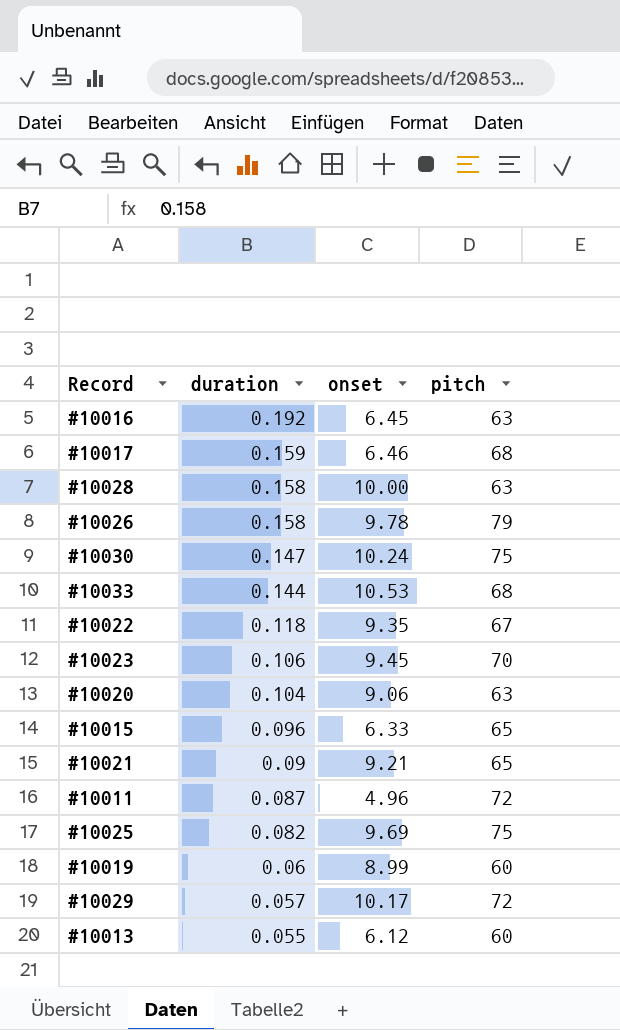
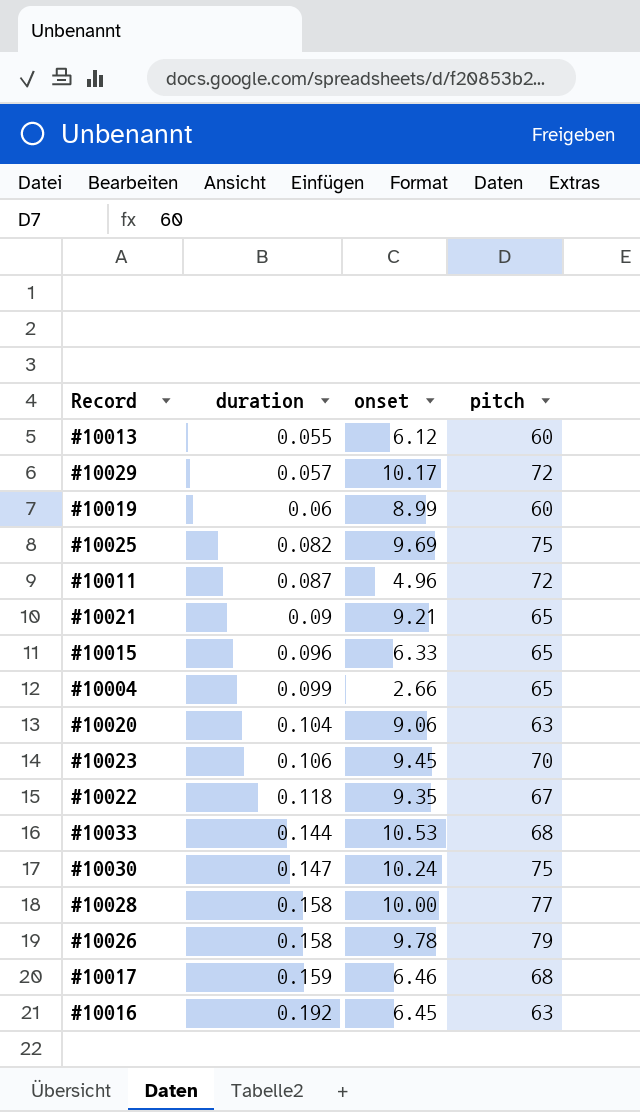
row order: duration descending -> duration ascending
row #10004: none -> 0.099 | 2.66 | 65
#10028 | pitch: 63 -> 77

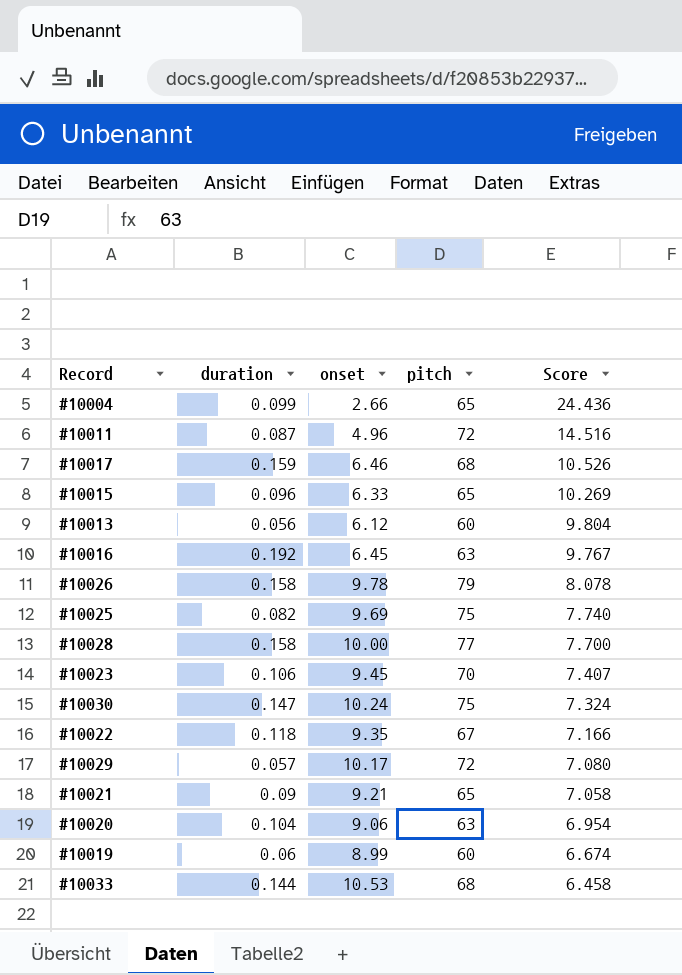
row order: duration ascending -> Score descending
column Score | formula: none -> [pitch] / [onset]
#10013 | duration: 0.055 -> 0.056

